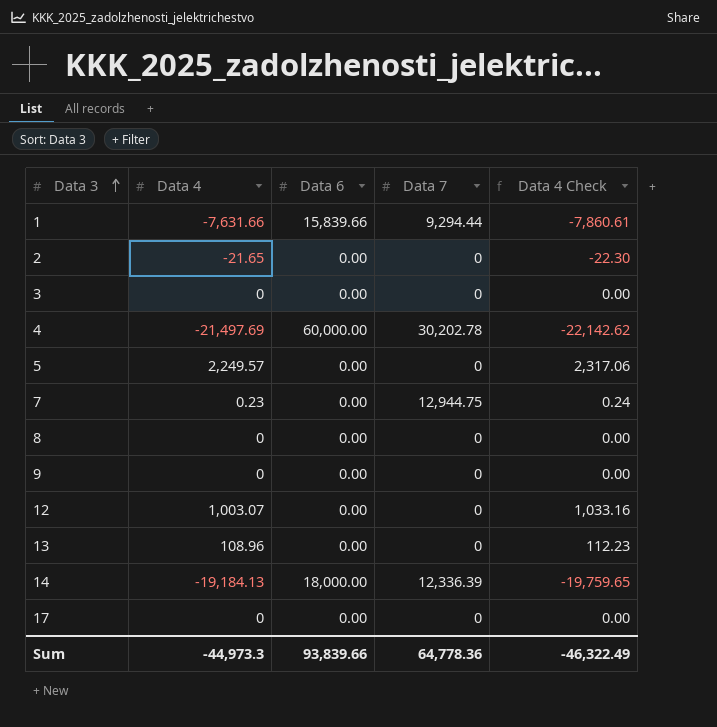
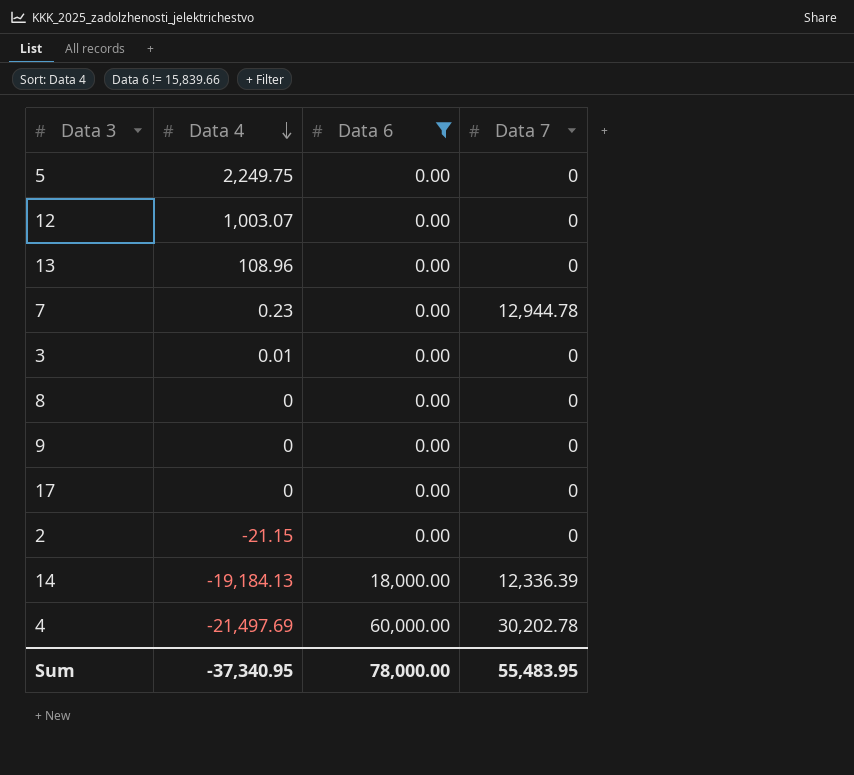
filter: none -> Data 6 != 15,839.66
row order: Data 3 ascending -> Data 4 descending
column Data 4 Check | formula: [Data 4] * 1.03 -> none
5 | Data 4: 2,249.57 -> 2,249.75
7 | Data 7: 12,944.75 -> 12,944.78
3 | Data 4: 0 -> 0.01
2 | Data 4: -21.65 -> -21.15
Sum | Data 4: -44,973.3 -> -37,340.95
Sum | Data 6: 93,839.66 -> 78,000.00
Sum | Data 7: 64,778.36 -> 55,483.95

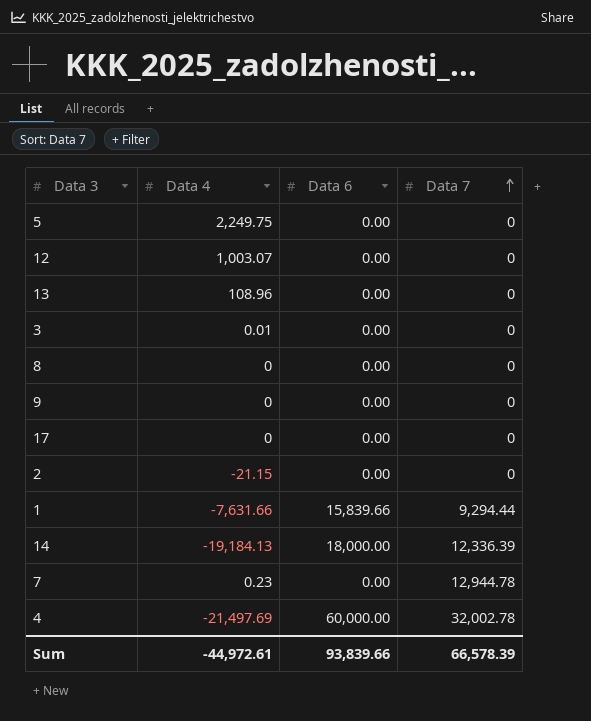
filter: Data 6 != 15,839.66 -> none
row order: Data 4 descending -> Data 7 ascending
4 | Data 7: 30,202.78 -> 32,002.78
Sum | Data 4: -37,340.95 -> -44,972.61
Sum | Data 6: 78,000.00 -> 93,839.66
Sum | Data 7: 55,483.95 -> 66,578.39

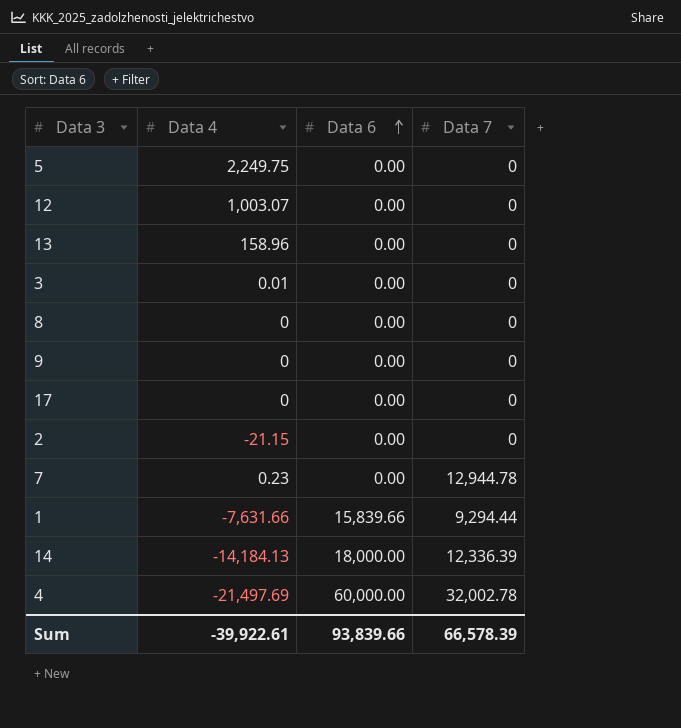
row order: Data 7 ascending -> Data 6 ascending
13 | Data 4: 108.96 -> 158.96
14 | Data 4: -19,184.13 -> -14,184.13
Sum | Data 4: -44,972.61 -> -39,922.61

